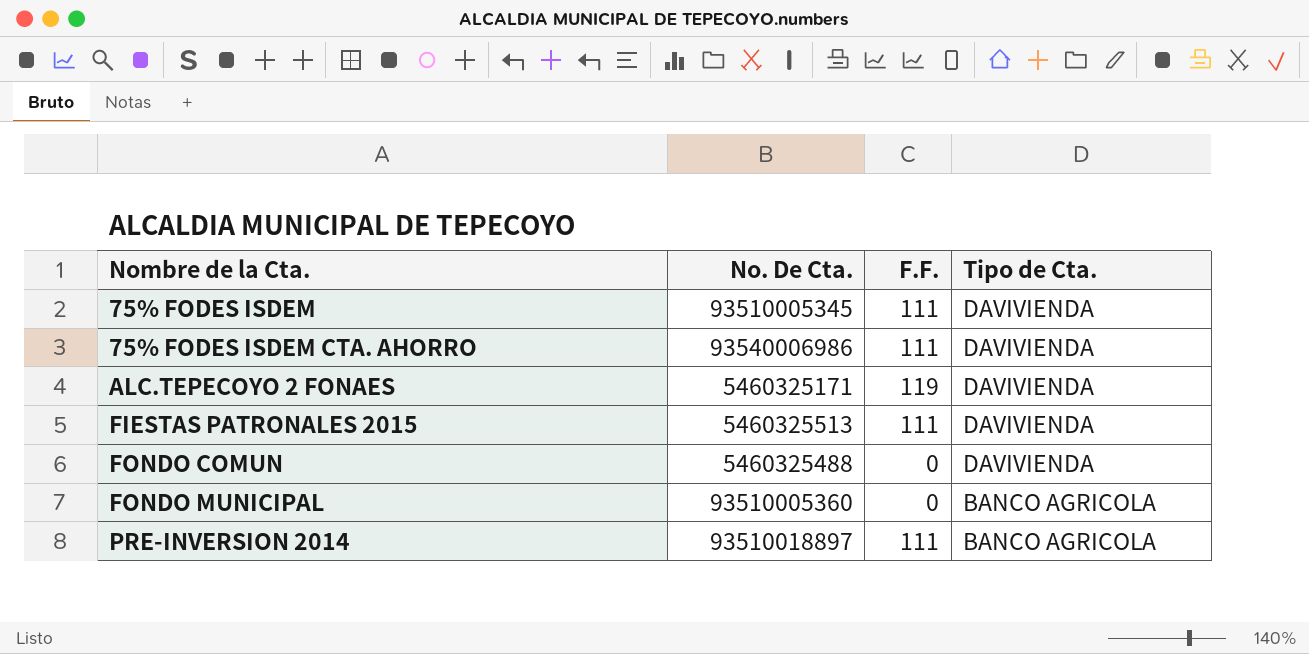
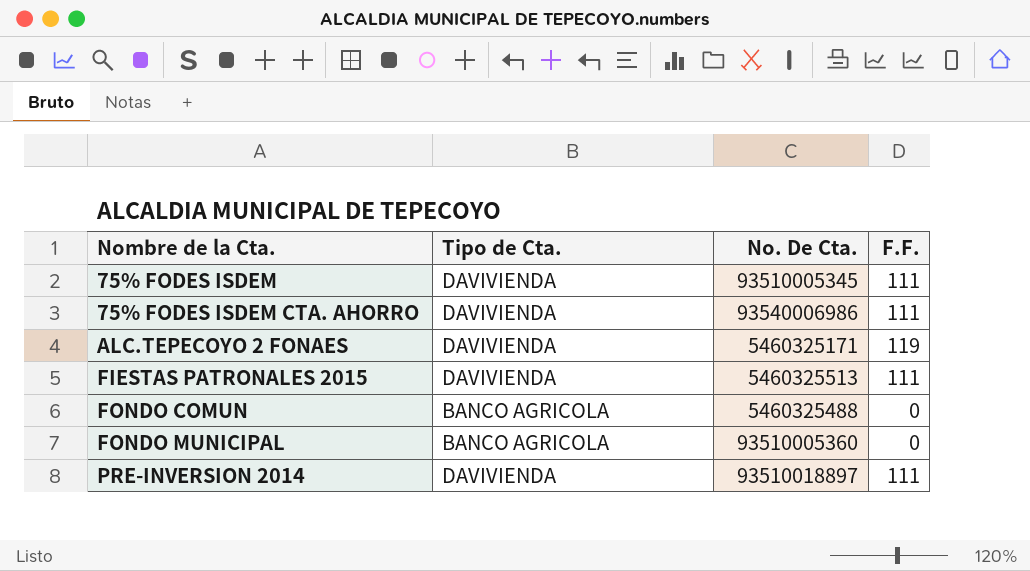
column Tipo de Cta. | position: 4 -> 2
FONDO COMUN | Tipo de Cta.: DAVIVIENDA -> BANCO AGRICOLA
PRE-INVERSION 2014 | Tipo de Cta.: BANCO AGRICOLA -> DAVIVIENDA

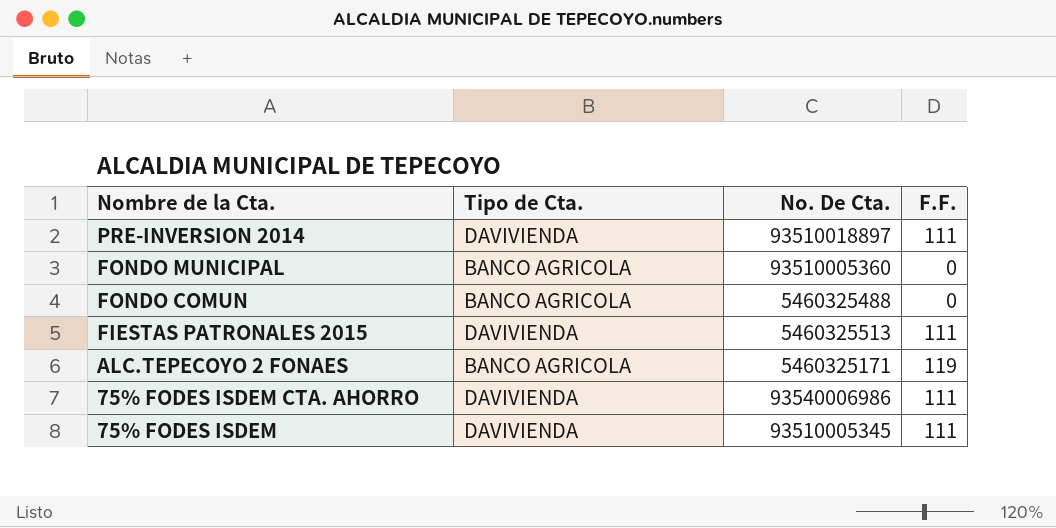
row order: Nombre de la Cta. ascending -> Nombre de la Cta. descending
ALC.TEPECOYO 2 FONAES | Tipo de Cta.: DAVIVIENDA -> BANCO AGRICOLA

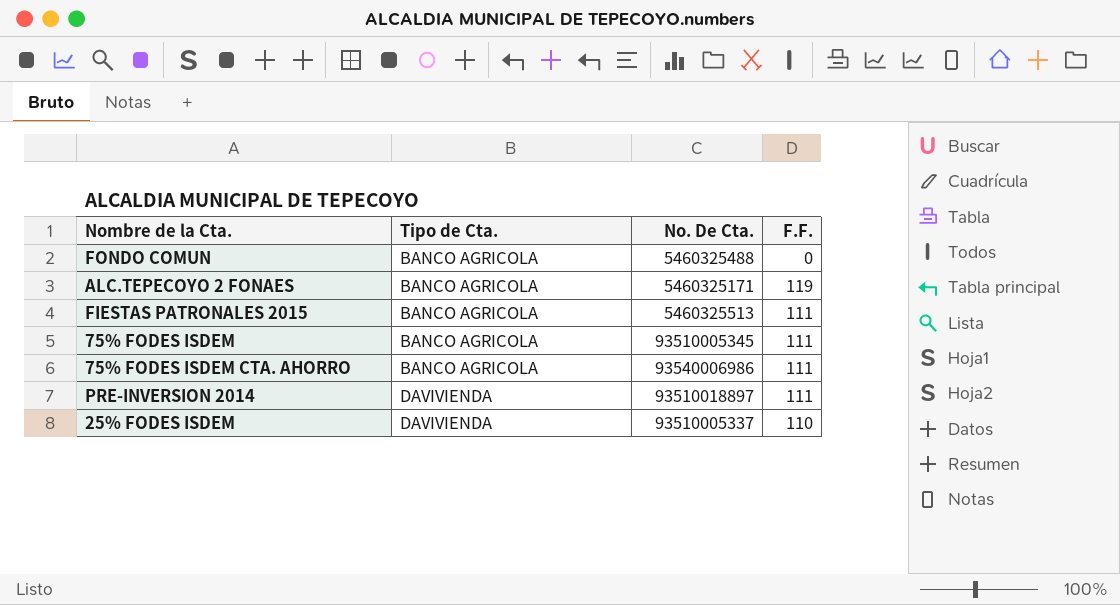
row order: Nombre de la Cta. descending -> Tipo de Cta. ascending
row FONDO MUNICIPAL: BANCO AGRICOLA | 93510005360 | 0 -> none
FIESTAS PATRONALES 2015 | Tipo de Cta.: DAVIVIENDA -> BANCO AGRICOLA
75% FODES ISDEM | Tipo de Cta.: DAVIVIENDA -> BANCO AGRICOLA
75% FODES ISDEM CTA. AHORRO | Tipo de Cta.: DAVIVIENDA -> BANCO AGRICOLA
row 25% FODES ISDEM: none -> DAVIVIENDA | 93510005337 | 110

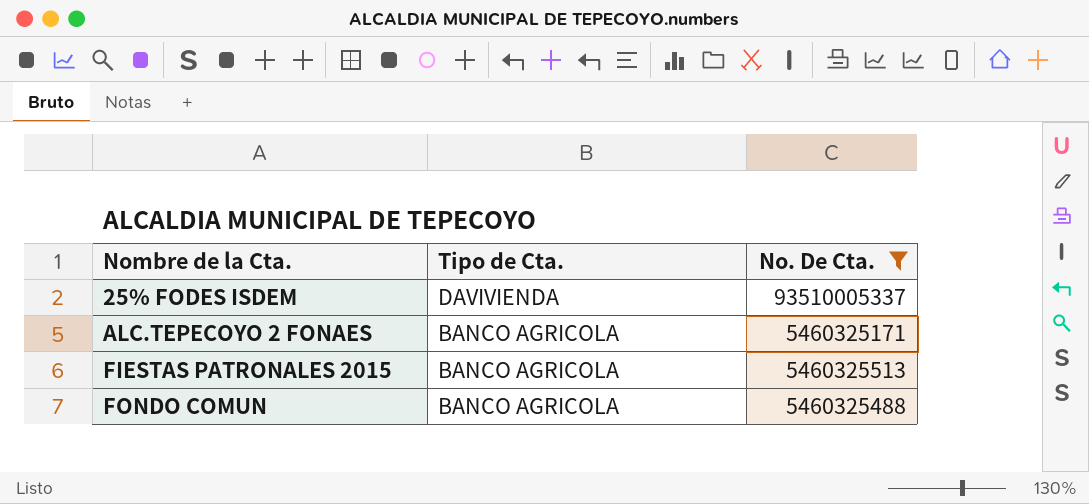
filter: none -> No. De Cta. <= 93510005337
row order: Tipo de Cta. ascending -> Nombre de la Cta. ascending
column F.F. | position: 4 -> none

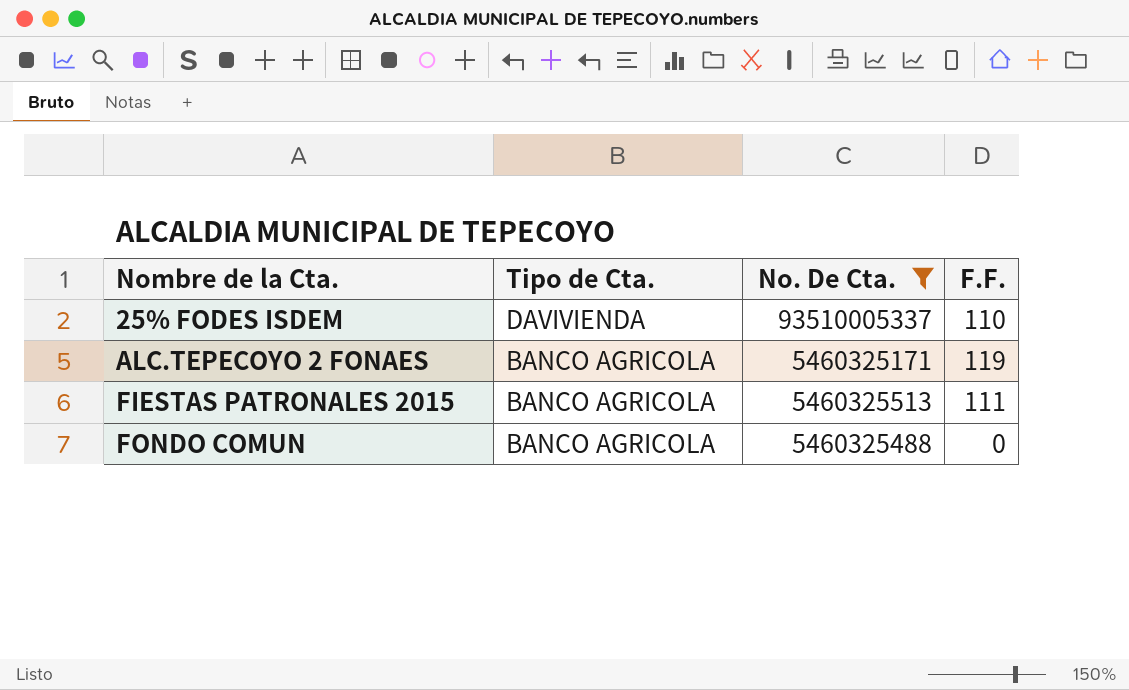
column F.F. | position: none -> 4

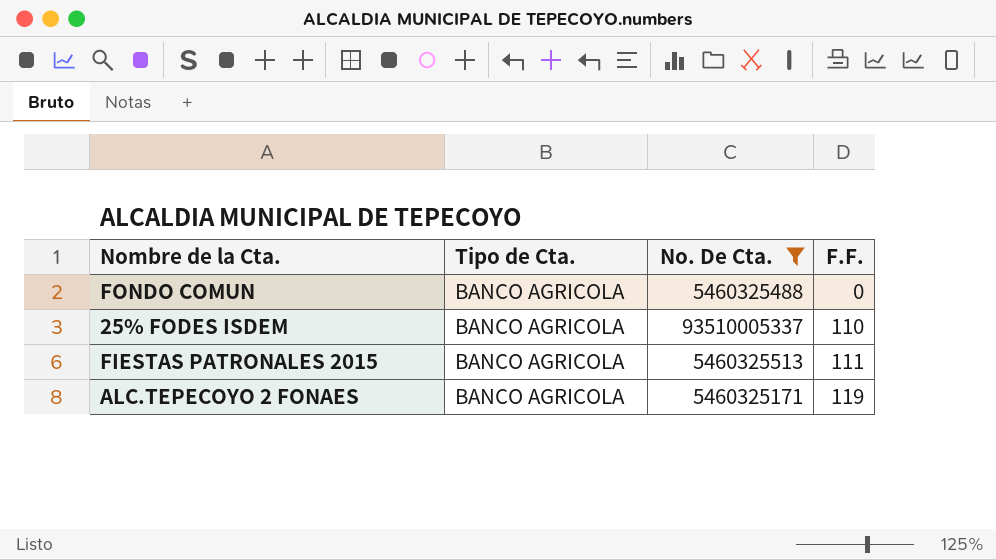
row order: Nombre de la Cta. ascending -> F.F. ascending
25% FODES ISDEM | Tipo de Cta.: DAVIVIENDA -> BANCO AGRICOLA

